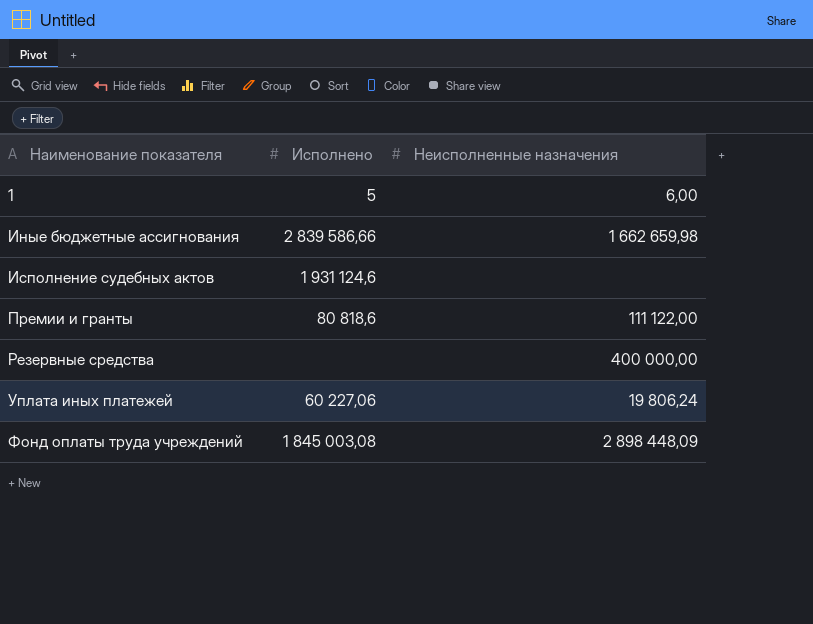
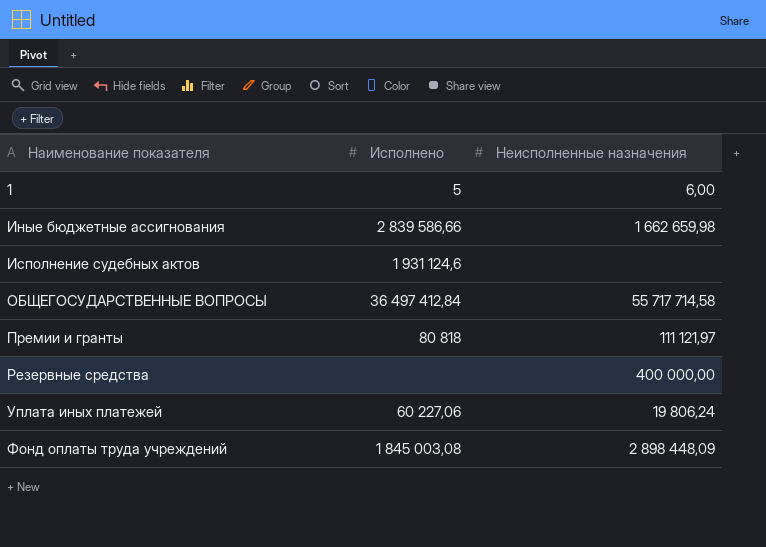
row ОБЩЕГОСУДАРСТВЕННЫЕ ВОПРОСЫ: none -> 36 497 412,84 | 55 717 714,58
Премии и гранты | Исполнено: 80 818,6 -> 80 818
Премии и гранты | Неисполненные назначения: 111 122,00 -> 111 121,97

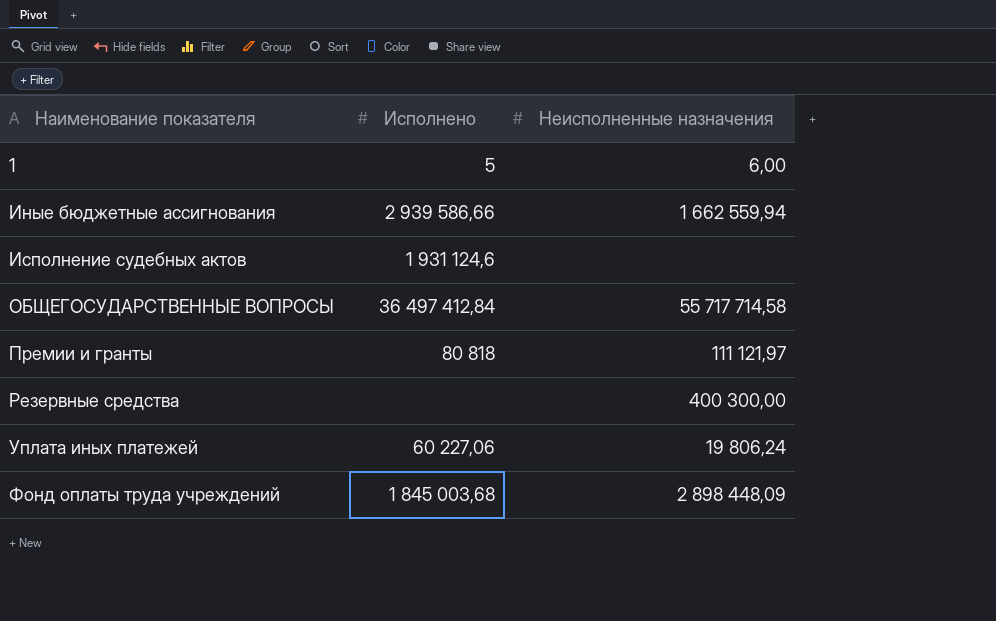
Иные бюджетные ассигнования | Исполнено: 2 839 586,66 -> 2 939 586,66
Иные бюджетные ассигнования | Неисполненные назначения: 1 662 659,98 -> 1 662 559,94
Резервные средства | Неисполненные назначения: 400 000,00 -> 400 300,00
Фонд оплаты труда учреждений | Исполнено: 1 845 003,08 -> 1 845 003,68

